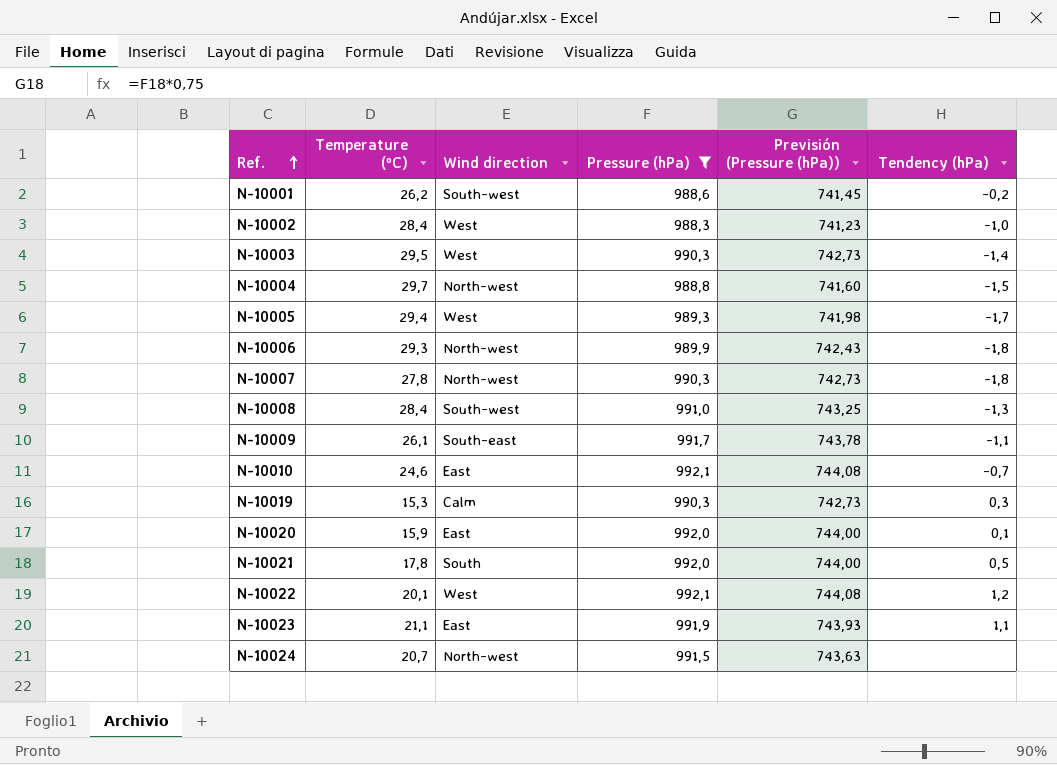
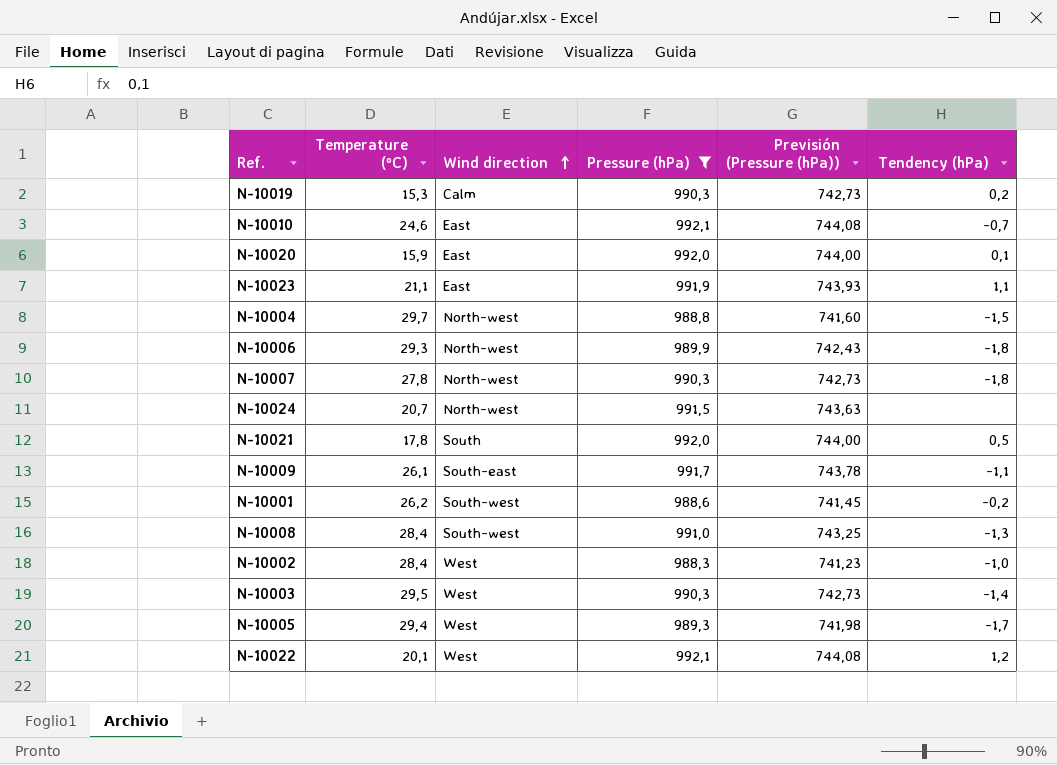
row order: Ref. ascending -> Wind direction ascending
N-10019 | Tendency (hPa): 0,3 -> 0,2

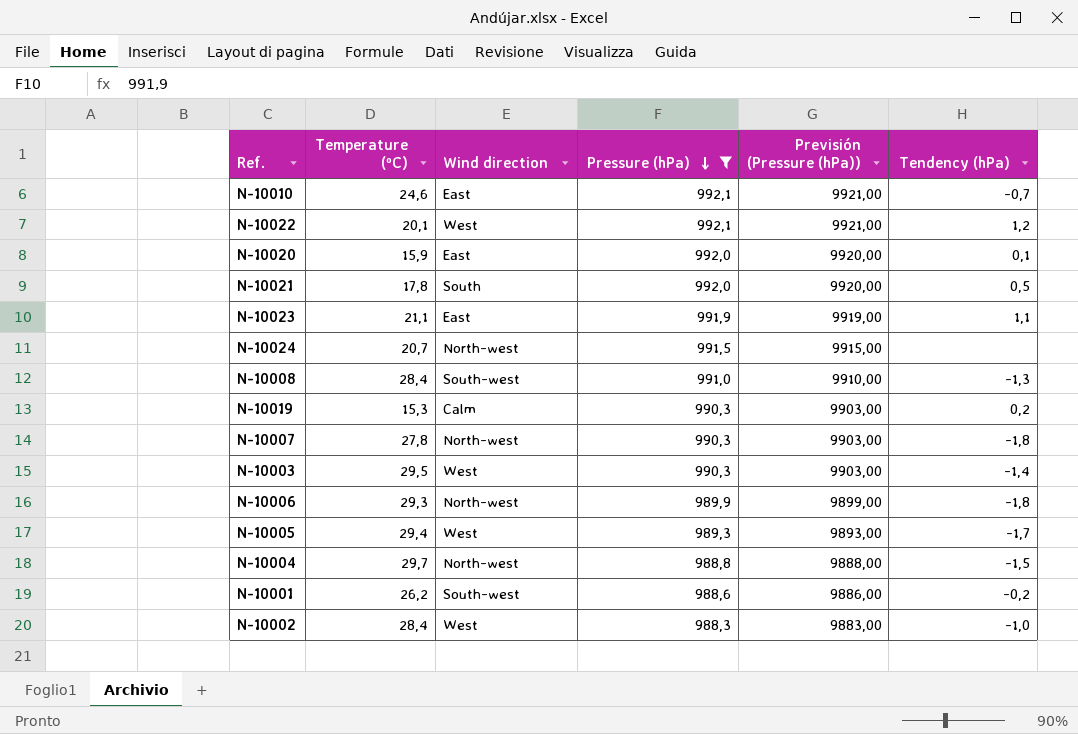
row order: Wind direction ascending -> Pressure (hPa) descending
column Previsión (Pressure (hPa)) | formula: [Pressure (hPa)] * 0,75 -> [Pressure (hPa)] * 10
row N-10009: 26,1 | South-east | 991,7 | 743,78 | -1,1 -> none

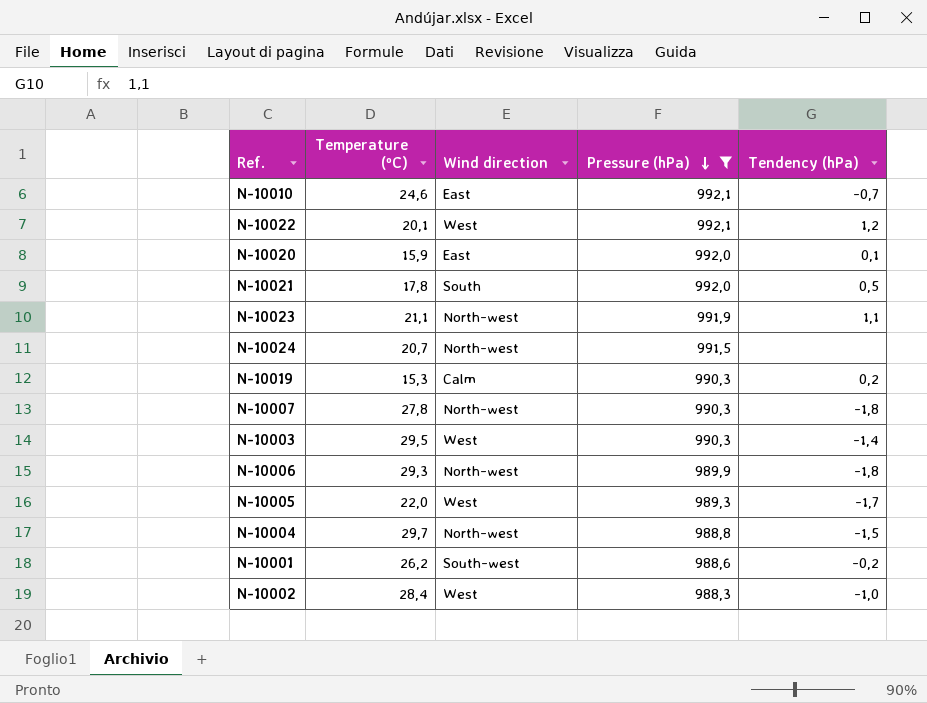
column Previsión (Pressure (hPa)) | formula: [Pressure (hPa)] * 10 -> none
row N-10008: 28,4 | South-west | 991,0 | 9910,00 | -1,3 -> none
N-10023 | Wind direction: East -> North-west
N-10005 | Temperature (ºC): 29,4 -> 22,0

